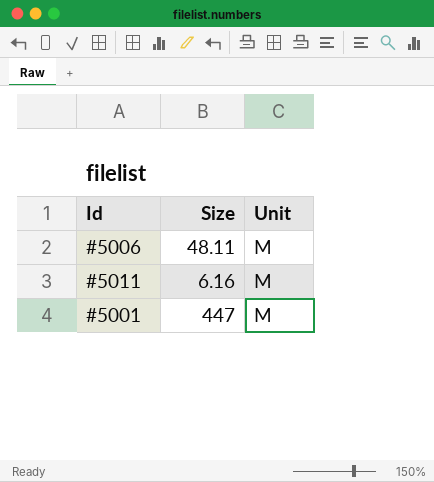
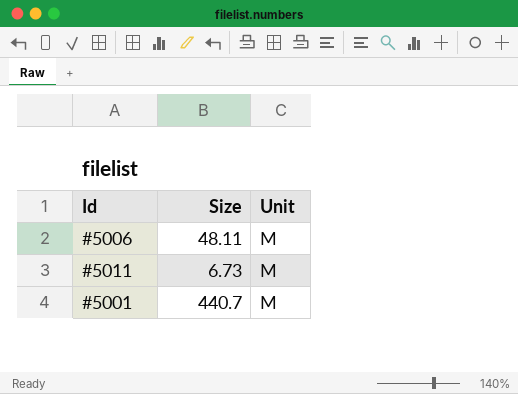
#5011 | Size: 6.16 -> 6.73
#5001 | Size: 447 -> 440.7

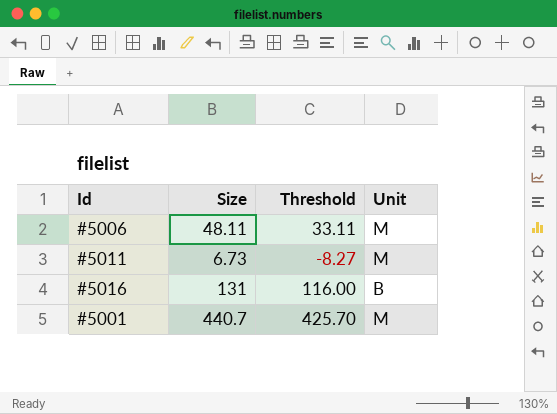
column Threshold | formula: none -> [Size] - 15
row #5016: none -> 131 | 116.00 | B

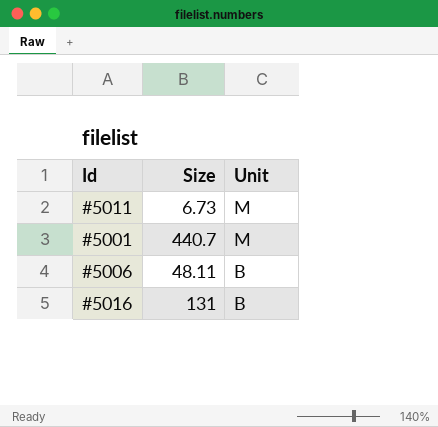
row order: none -> Unit descending
column Threshold | formula: [Size] - 15 -> none
#5006 | Unit: M -> B

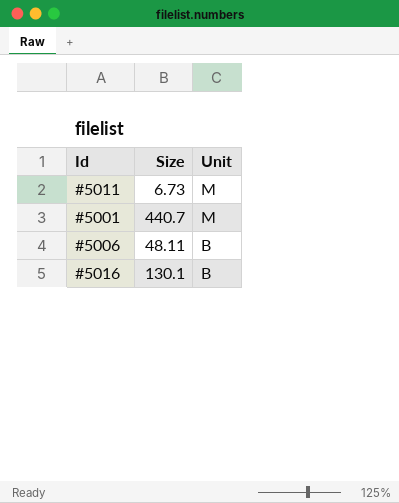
#5016 | Size: 131 -> 130.1

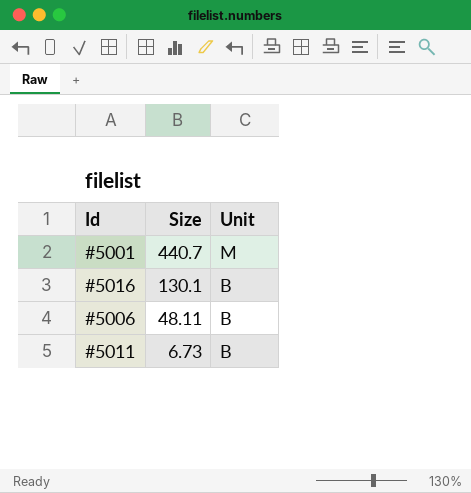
row order: Unit descending -> Size descending
#5011 | Unit: M -> B

